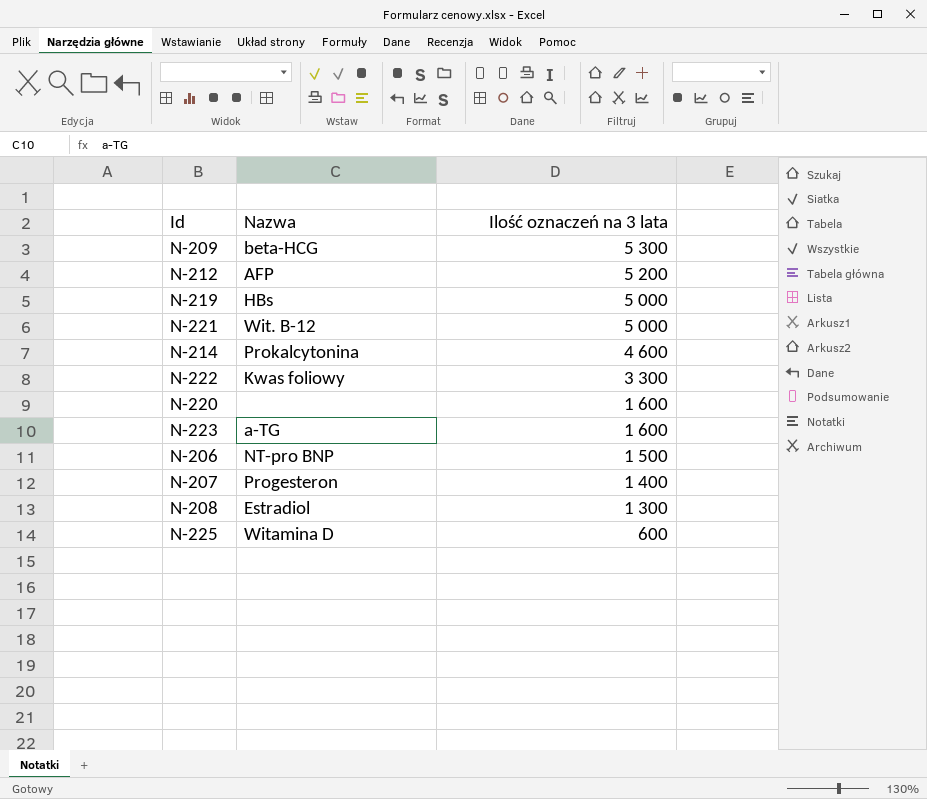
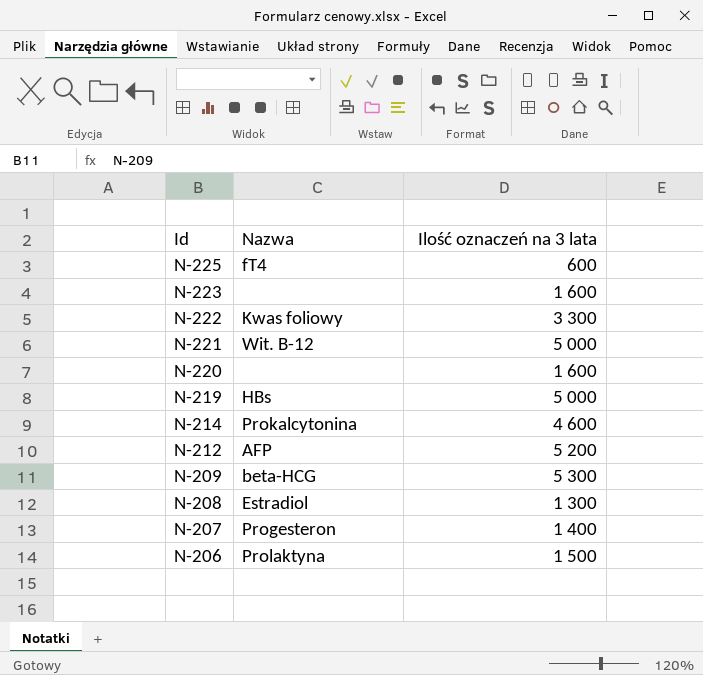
row order: Ilość oznaczeń na 3 lata descending -> Id descending
N-225 | Nazwa: Witamina D -> fT4
N-223 | Nazwa: a-TG -> none
N-206 | Nazwa: NT-pro BNP -> Prolaktyna

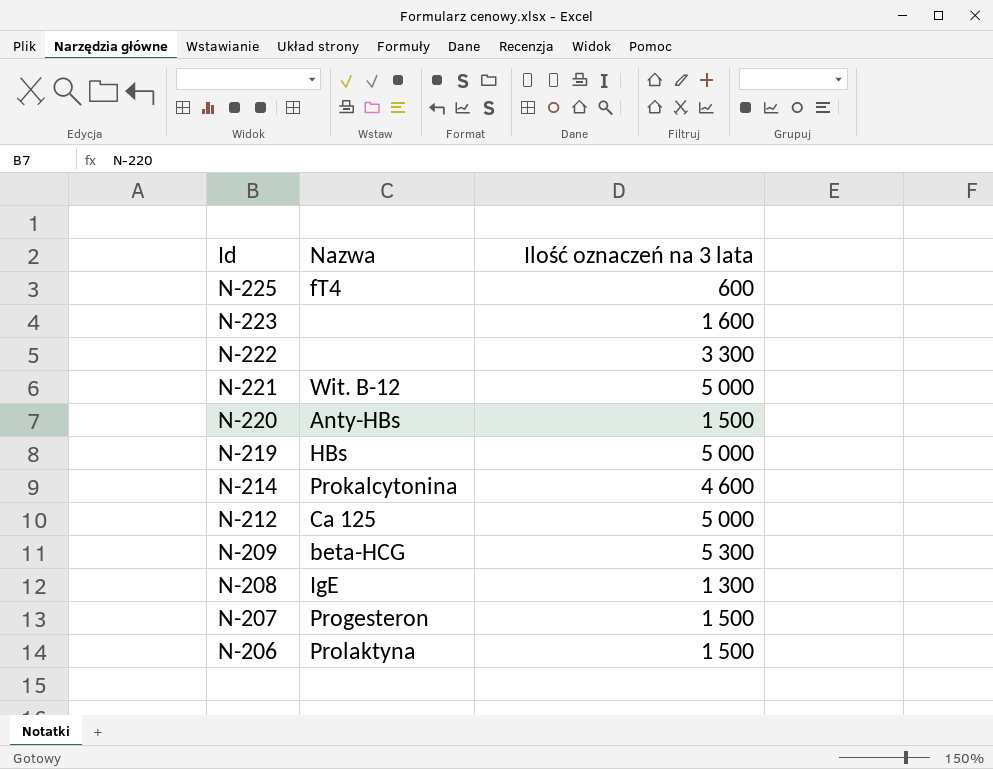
N-222 | Nazwa: Kwas foliowy -> none
N-220 | Nazwa: none -> Anty-HBs
N-220 | Ilość oznaczeń na 3 lata: 1 600 -> 1 500
N-212 | Nazwa: AFP -> Ca 125
N-212 | Ilość oznaczeń na 3 lata: 5 200 -> 5 000
N-208 | Nazwa: Estradiol -> IgE
N-207 | Ilość oznaczeń na 3 lata: 1 400 -> 1 500

